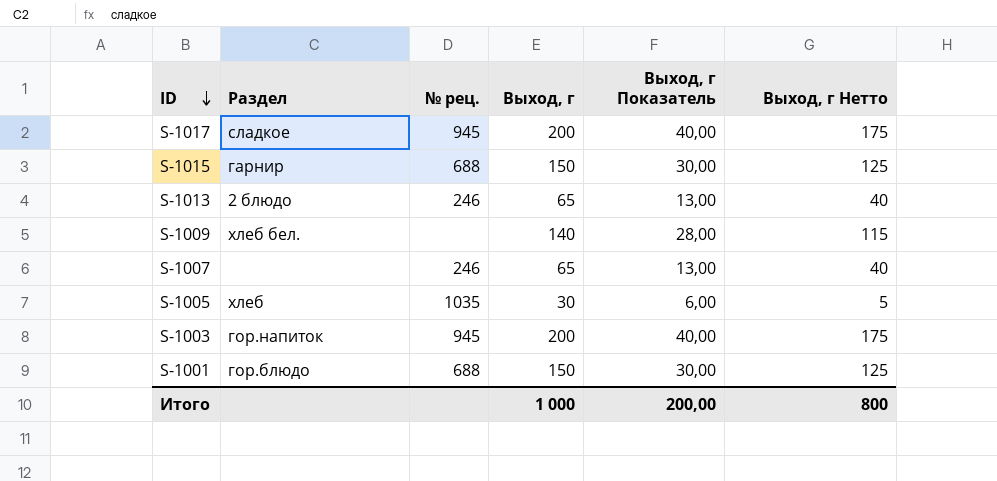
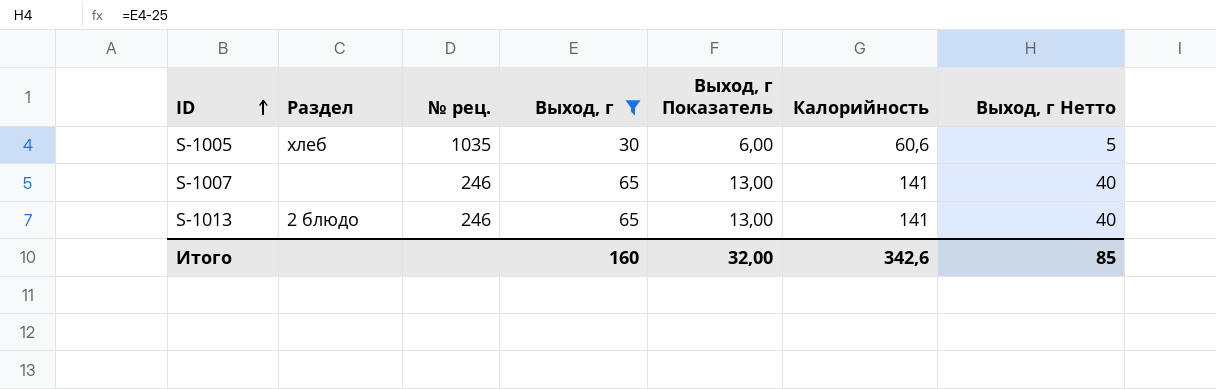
filter: none -> Выход, г <= 65
row order: ID descending -> ID ascending
column Калорийность | position: none -> 6
Итого | Выход, г: 1 000 -> 160
Итого | Выход, г Показатель: 200,00 -> 32,00
Итого | Выход, г Нетто: 800 -> 85

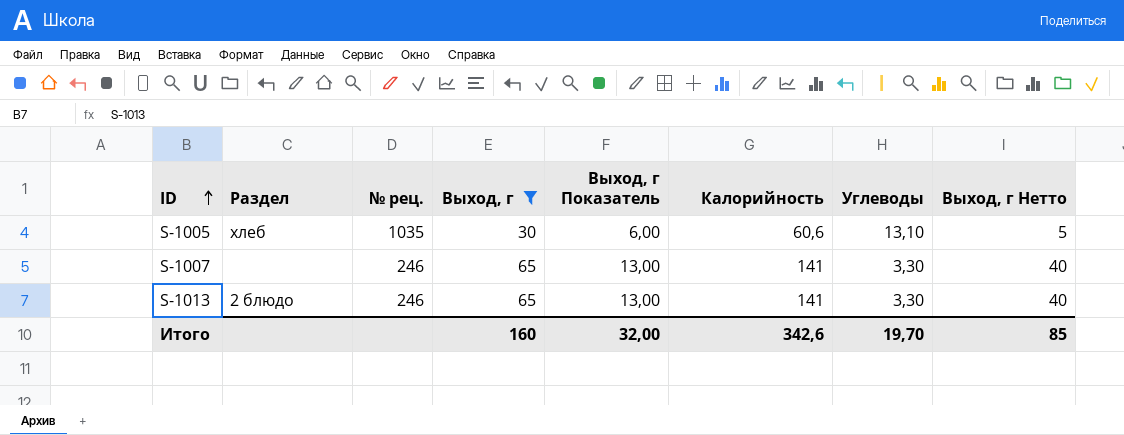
column Углеводы | position: none -> 7

